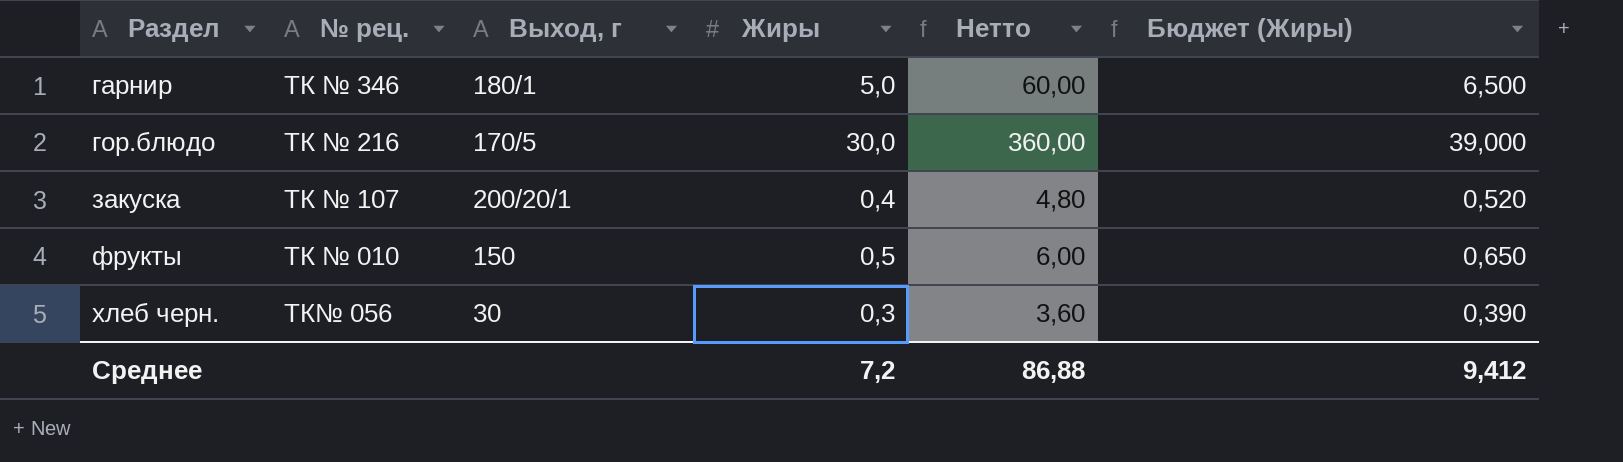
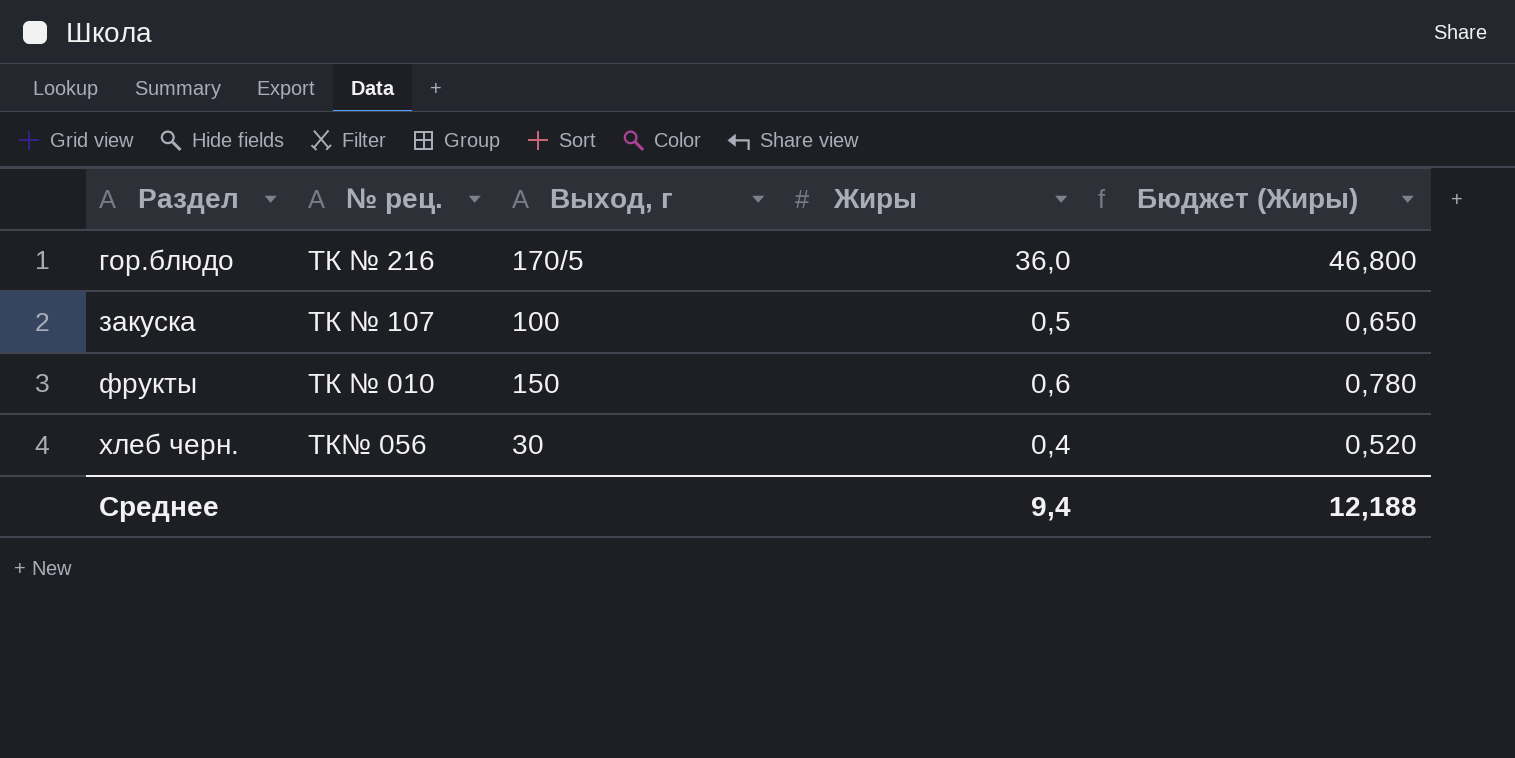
column Нетто | formula: [Жиры] * 12 -> none
row гарнир: ТК № 346 | 180/1 | 5,0 | 60,00 | 6,500 -> none
гор.блюдо | Жиры: 30,0 -> 36,0
гор.блюдо | Бюджет (Жиры): 39,000 -> 46,800
закуска | Выход, г: 200/20/1 -> 100
закуска | Жиры: 0,4 -> 0,5
закуска | Бюджет (Жиры): 0,520 -> 0,650
фрукты | Жиры: 0,5 -> 0,6
фрукты | Бюджет (Жиры): 0,650 -> 0,780
хлеб черн. | Жиры: 0,3 -> 0,4
хлеб черн. | Бюджет (Жиры): 0,390 -> 0,520
Среднее | Жиры: 7,2 -> 9,4
Среднее | Бюджет (Жиры): 9,412 -> 12,188

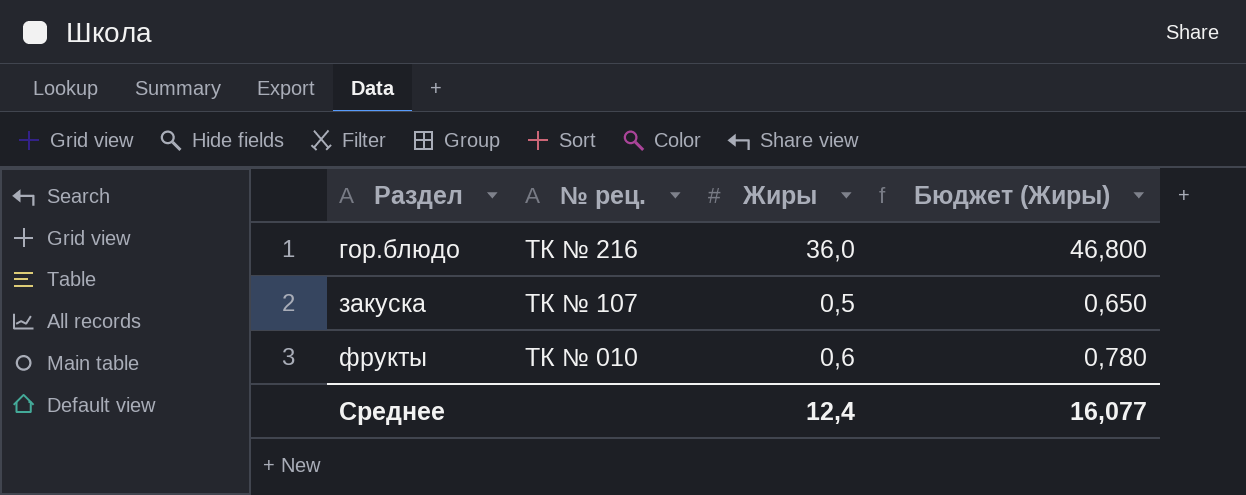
column Выход, г | position: 3 -> none
row хлеб черн.: ТК№ 056 | 30 | 0,4 | 0,520 -> none
Среднее | Жиры: 9,4 -> 12,4
Среднее | Бюджет (Жиры): 12,188 -> 16,077

